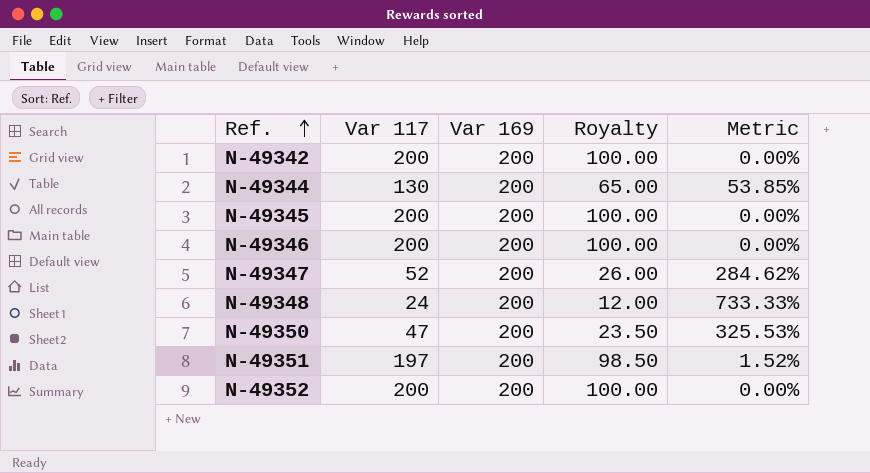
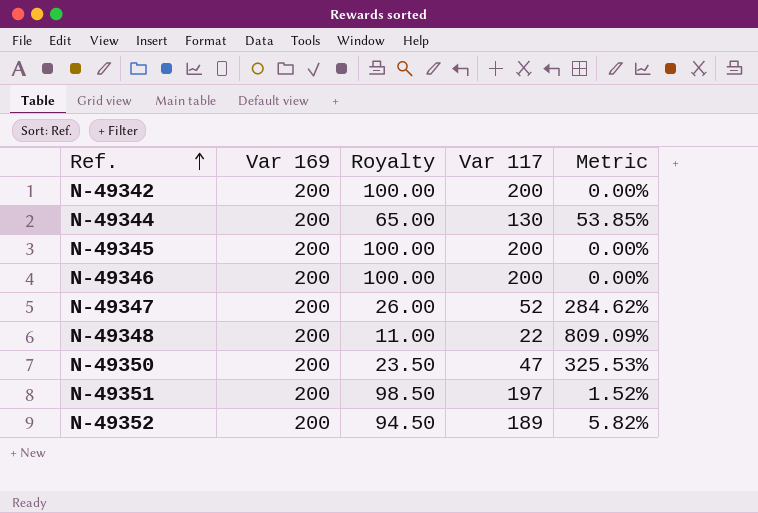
column Var 117 | position: 2 -> 4
N-49348 | Royalty: 12.00 -> 11.00
N-49348 | Var 117: 24 -> 22
N-49348 | Metric: 733.33% -> 809.09%
N-49352 | Royalty: 100.00 -> 94.50
N-49352 | Var 117: 200 -> 189
N-49352 | Metric: 0.00% -> 5.82%

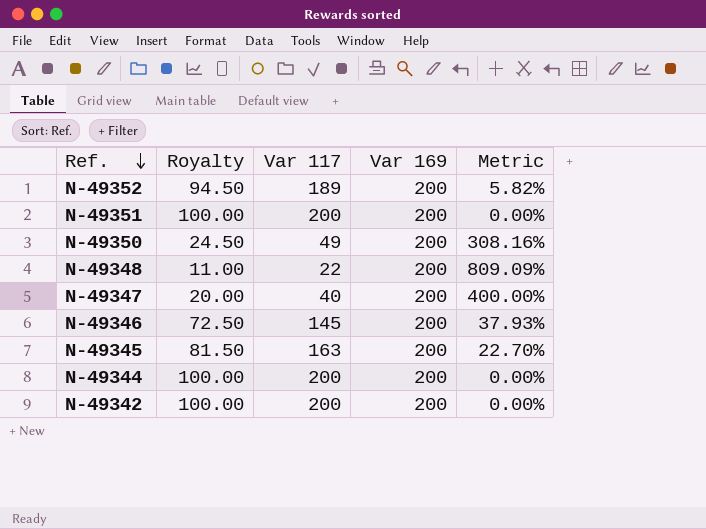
row order: Ref. ascending -> Ref. descending
column Var 169 | position: 2 -> 4
N-49351 | Royalty: 98.50 -> 100.00
N-49351 | Var 117: 197 -> 200
N-49351 | Metric: 1.52% -> 0.00%
N-49350 | Royalty: 23.50 -> 24.50
N-49350 | Var 117: 47 -> 49
N-49350 | Metric: 325.53% -> 308.16%
N-49347 | Royalty: 26.00 -> 20.00
N-49347 | Var 117: 52 -> 40
N-49347 | Metric: 284.62% -> 400.00%
N-49346 | Royalty: 100.00 -> 72.50
N-49346 | Var 117: 200 -> 145
N-49346 | Metric: 0.00% -> 37.93%
N-49345 | Royalty: 100.00 -> 81.50
N-49345 | Var 117: 200 -> 163
N-49345 | Metric: 0.00% -> 22.70%
N-49344 | Royalty: 65.00 -> 100.00
N-49344 | Var 117: 130 -> 200
N-49344 | Metric: 53.85% -> 0.00%

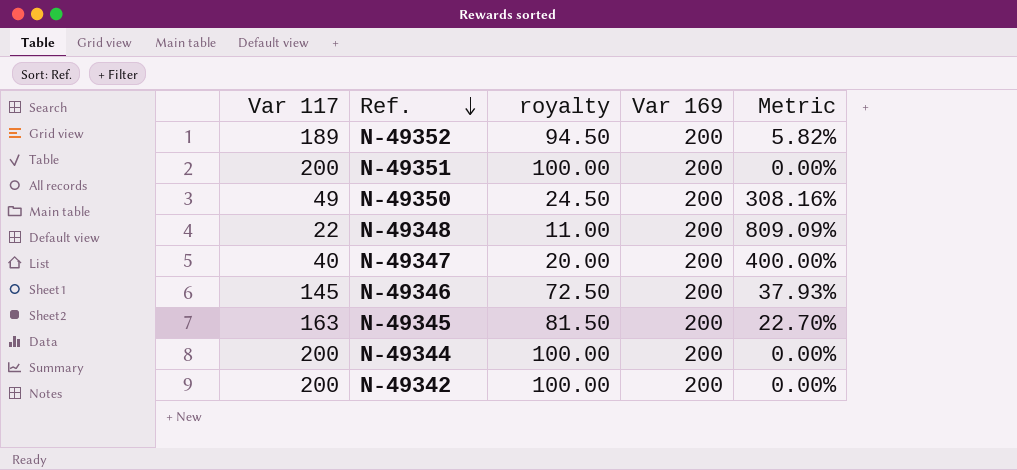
column Var 117 | position: 3 -> 1
column name: Royalty -> royalty

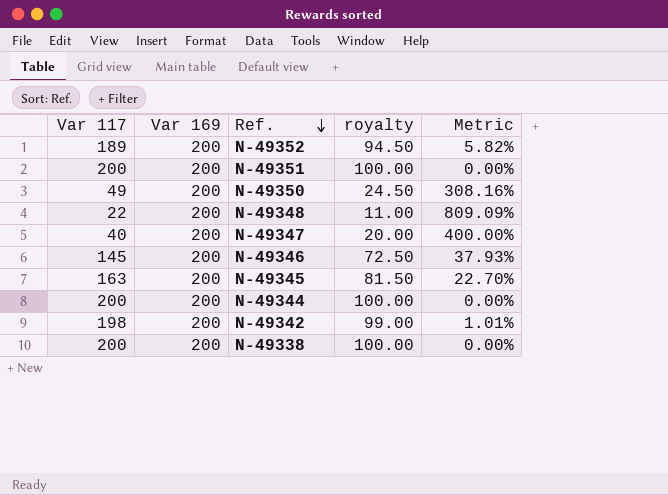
column Var 169 | position: 4 -> 2
N-49342 | Var 117: 200 -> 198
N-49342 | royalty: 100.00 -> 99.00
N-49342 | Metric: 0.00% -> 1.01%
row N-49338: none -> 200 | 200 | 100.00 | 0.00%

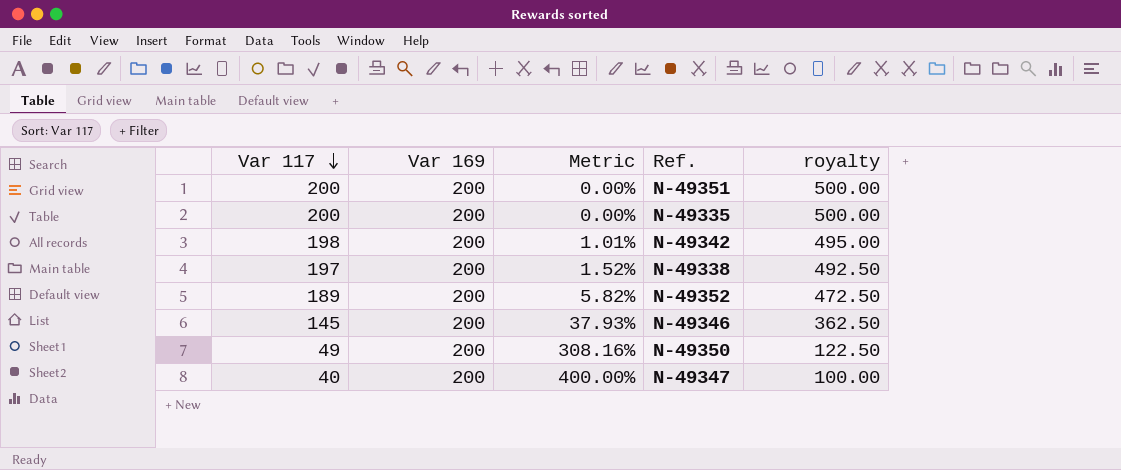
row order: Ref. descending -> Var 117 descending
column Metric | position: 5 -> 3
column royalty | formula: [Var 117] * 0.5 -> [Var 117] * 2.5
row N-49348: 22 | 200 | 11.00 | 809.09% -> none
row N-49345: 163 | 200 | 81.50 | 22.70% -> none
row N-49344: 200 | 200 | 100.00 | 0.00% -> none
row N-49335: none -> 200 | 200 | 0.00% | 500.00
N-49338 | Var 117: 200 -> 197
N-49338 | Metric: 0.00% -> 1.52%

